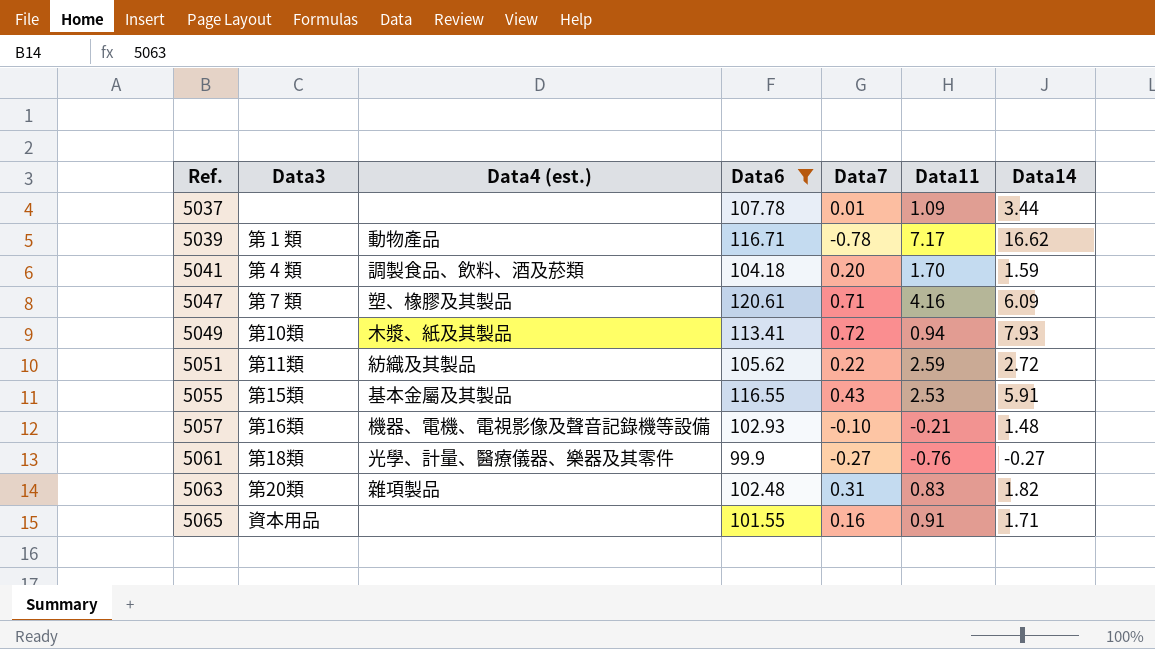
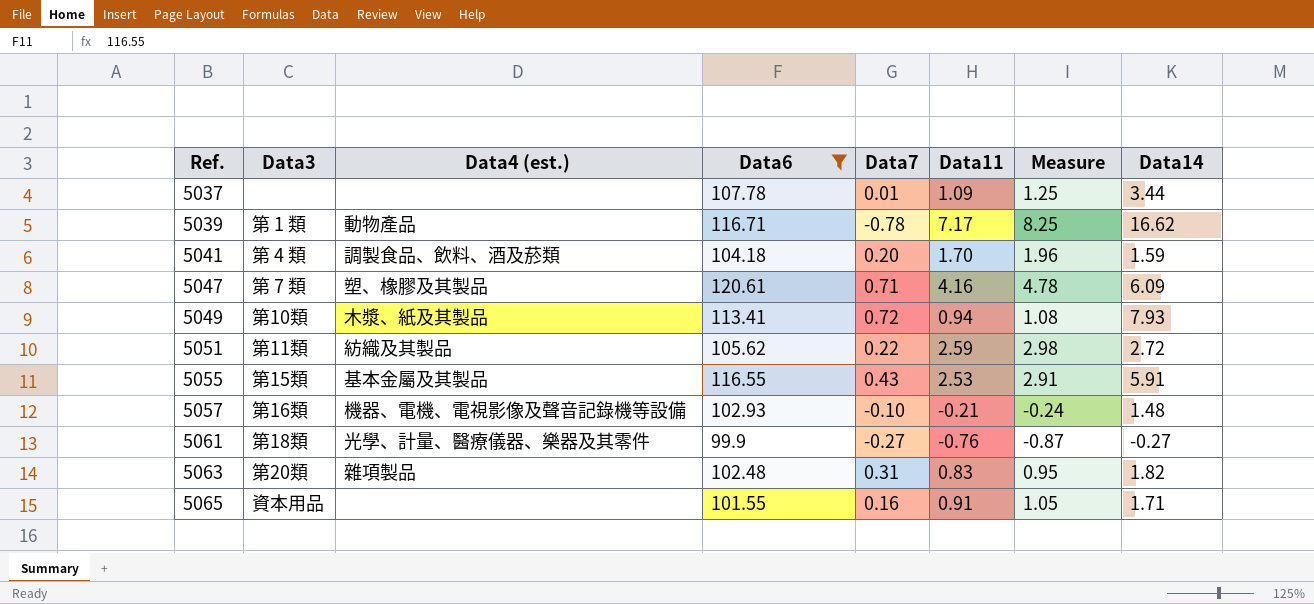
column Measure | formula: none -> [Data11] * 1.15

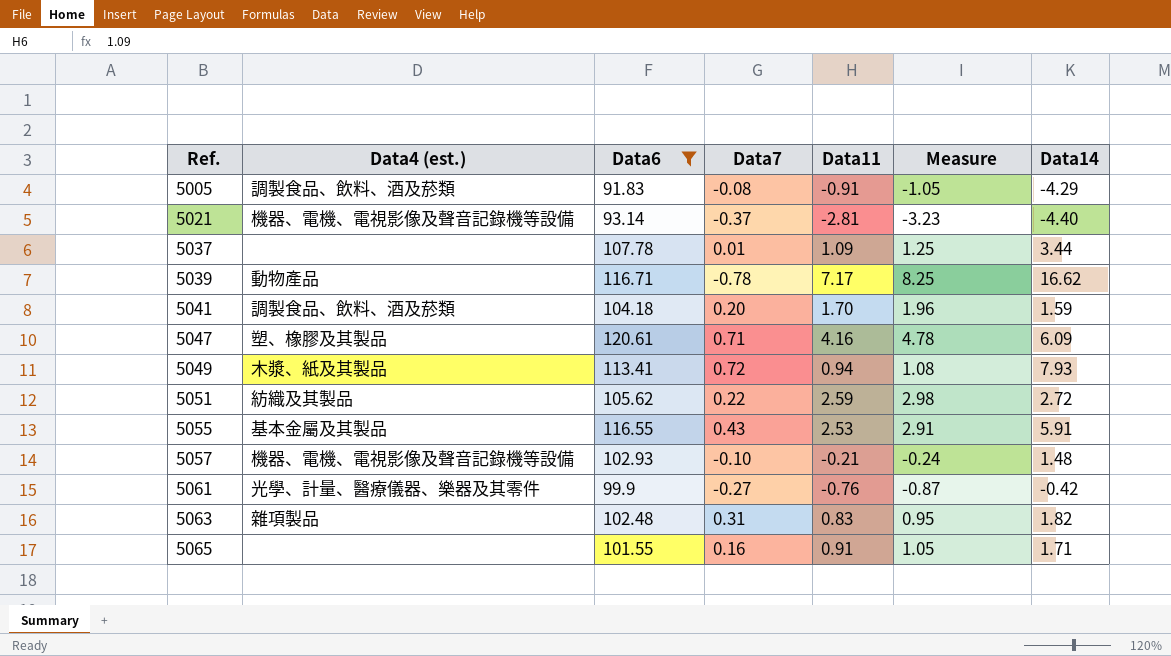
column Data3 | position: 2 -> none
row 5005: none -> 調製食品、飲料、酒及菸類 | 91.83 | -0.08 | -0.91 | -1.05 | -4.29
row 5021: none -> 機器、電機、電視影像及聲音記錄機等設備 | 93.14 | -0.37 | -2.81 | -3.23 | -4.40
5061 | Data14: -0.27 -> -0.42

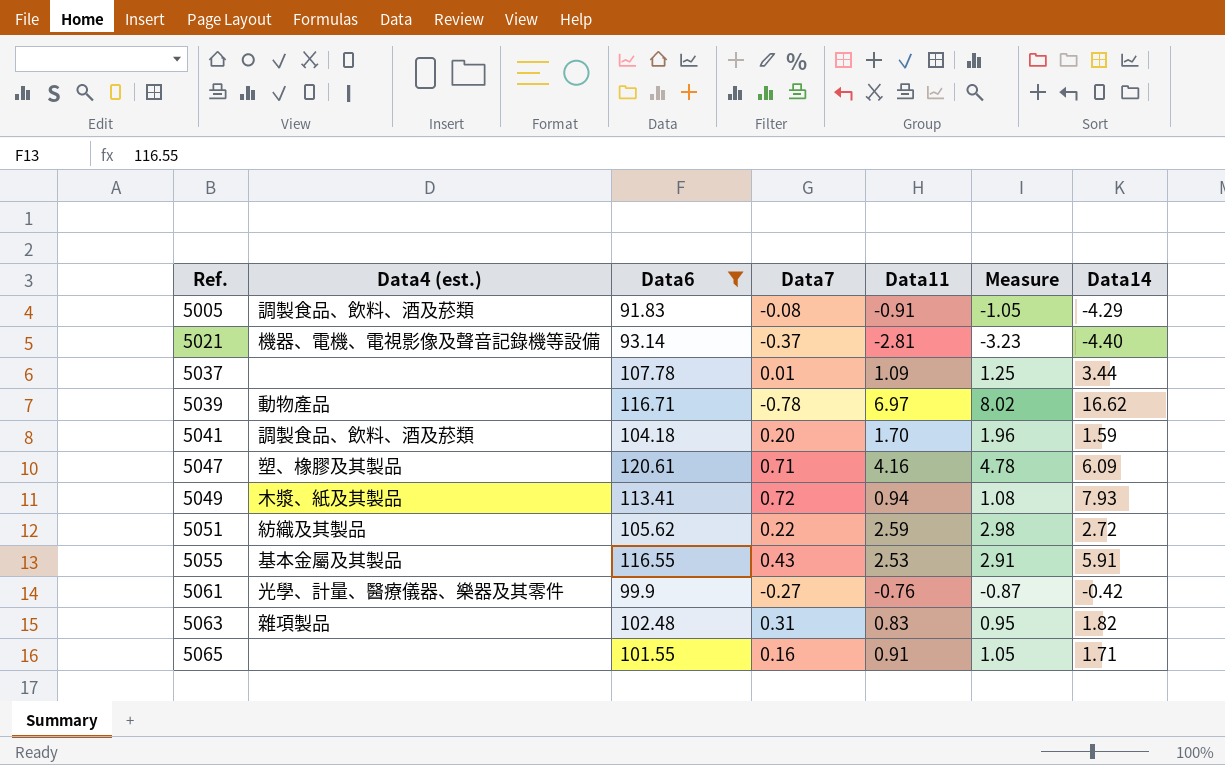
row 5057: 機器、電機、電視影像及聲音記錄機等設備 | 102.93 | -0.10 | -0.21 | -0.24 | 1.48 -> none
5039 | Data11: 7.17 -> 6.97
5039 | Measure: 8.25 -> 8.02

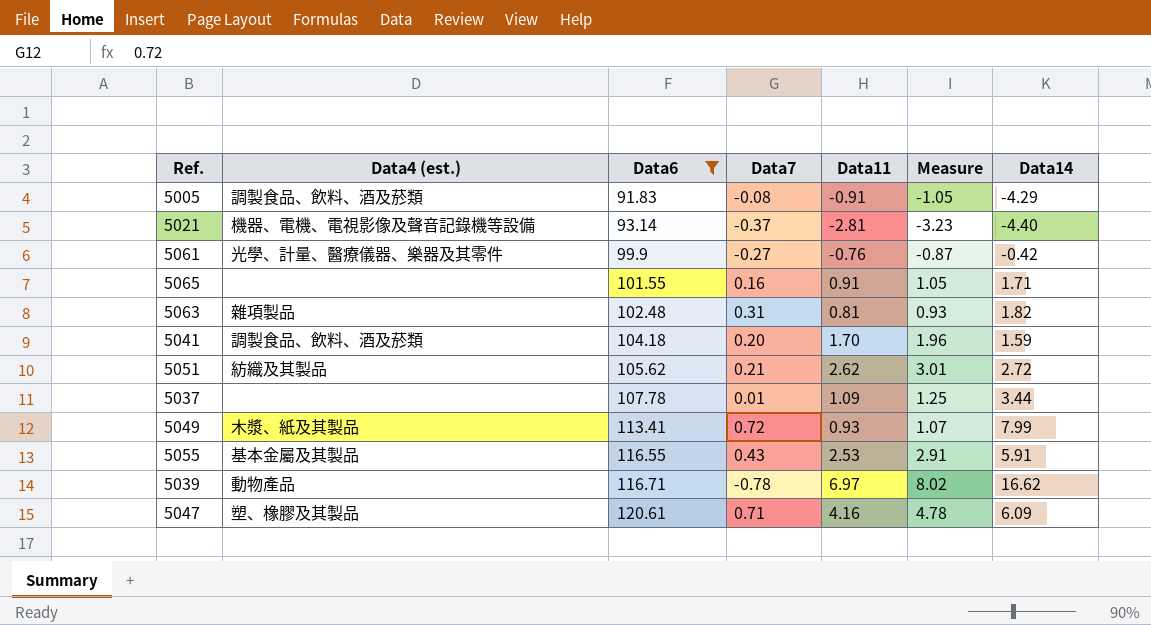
row order: Ref. ascending -> Data6 ascending
5063 | Data11: 0.83 -> 0.81
5063 | Measure: 0.95 -> 0.93
5051 | Data7: 0.22 -> 0.21
5051 | Data11: 2.59 -> 2.62
5051 | Measure: 2.98 -> 3.01
5049 | Data11: 0.94 -> 0.93
5049 | Measure: 1.08 -> 1.07
5049 | Data14: 7.93 -> 7.99

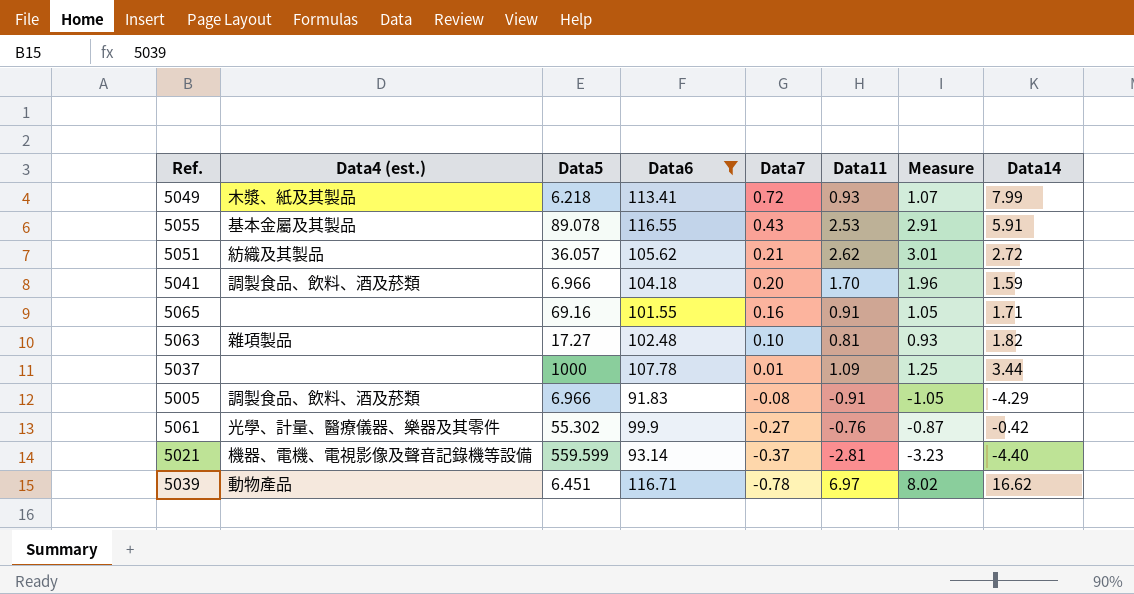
row order: Data6 ascending -> Data7 descending
column Data5 | position: none -> 3
row 5047: 塑、橡膠及其製品 | 120.61 | 0.71 | 4.16 | 4.78 | 6.09 -> none
5063 | Data7: 0.31 -> 0.10

